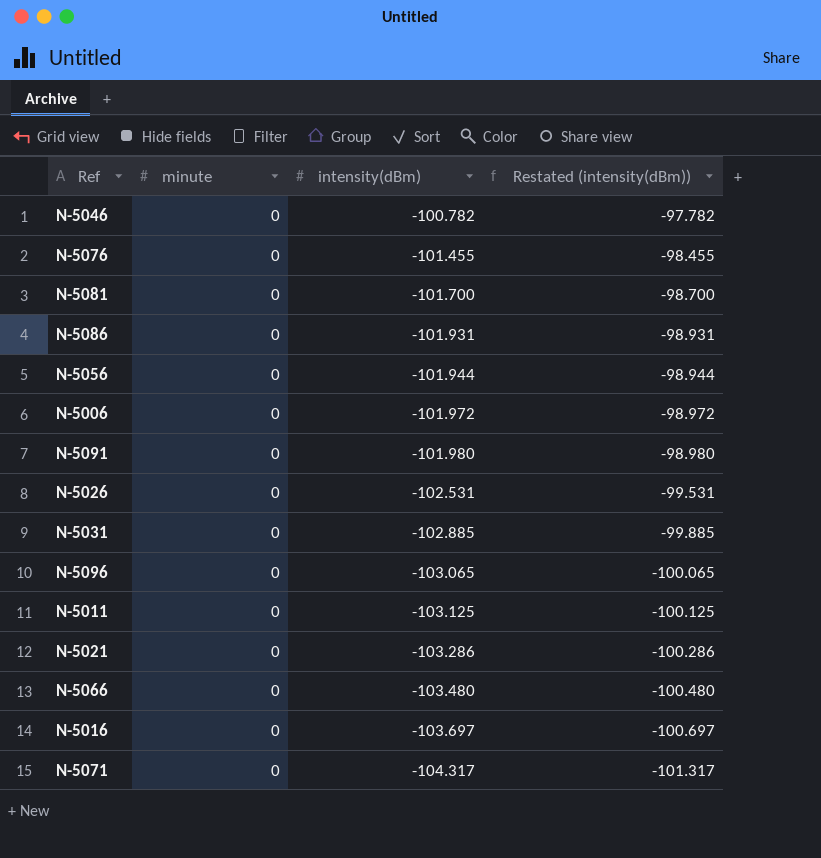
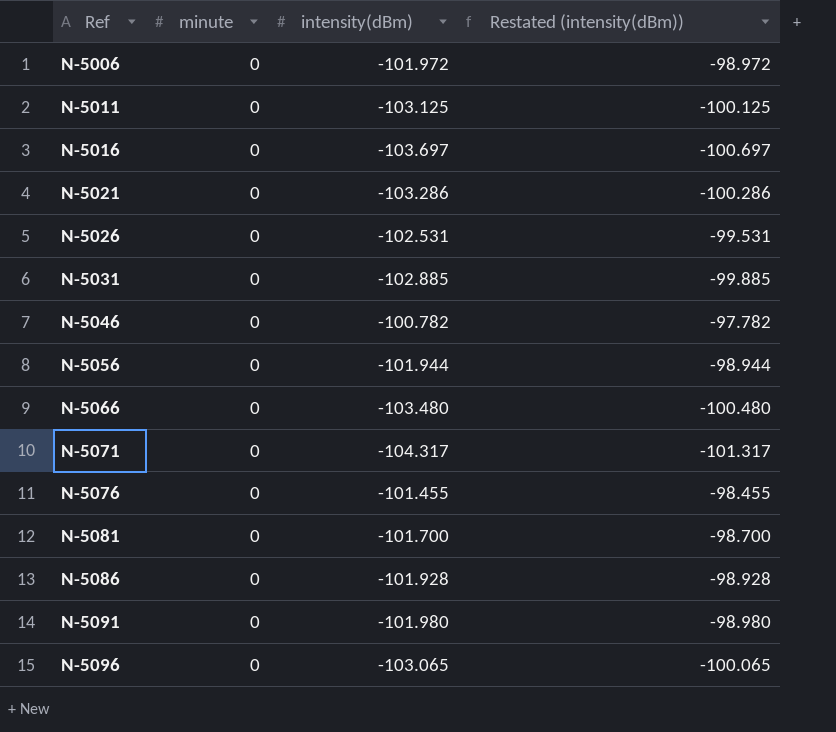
row order: intensity(dBm) descending -> Ref ascending
N-5086 | intensity(dBm): -101.931 -> -101.928
N-5086 | Restated (intensity(dBm)): -98.931 -> -98.928

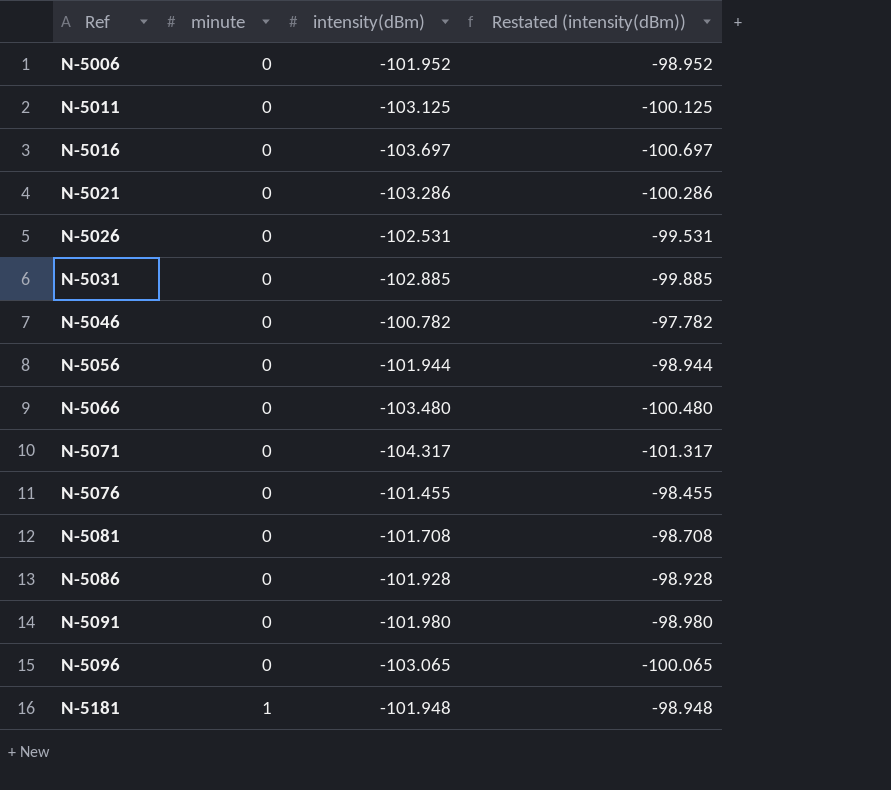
N-5006 | intensity(dBm): -101.972 -> -101.952
N-5006 | Restated (intensity(dBm)): -98.972 -> -98.952
N-5081 | intensity(dBm): -101.700 -> -101.708
N-5081 | Restated (intensity(dBm)): -98.700 -> -98.708
row N-5181: none -> 1 | -101.948 | -98.948

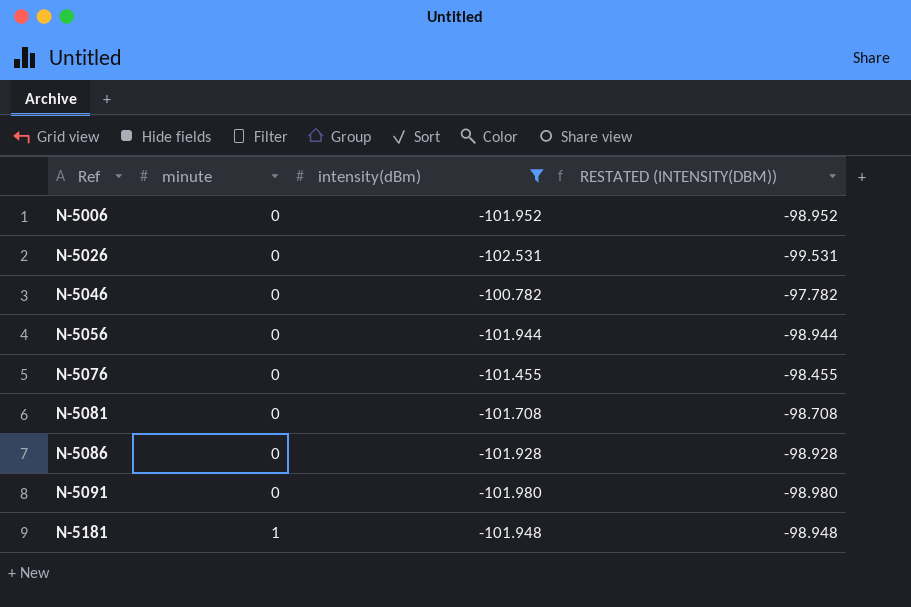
filter: none -> intensity(dBm) >= -102.531
column name: Restated (intensity(dBm)) -> RESTATED (INTENSITY(DBM))

